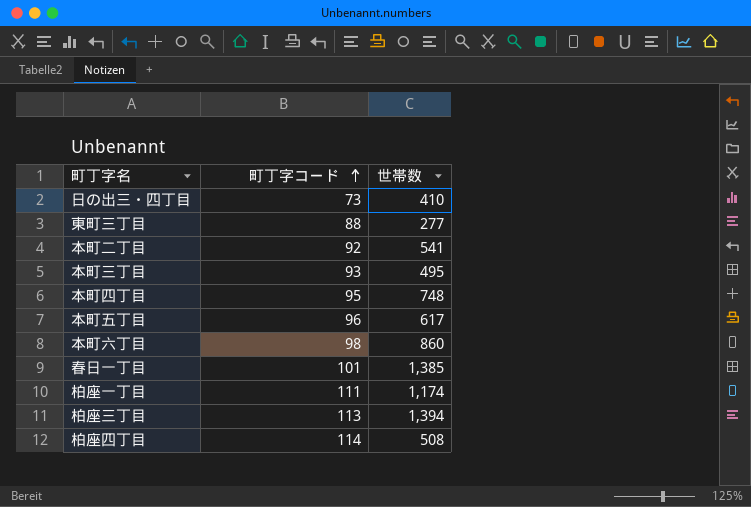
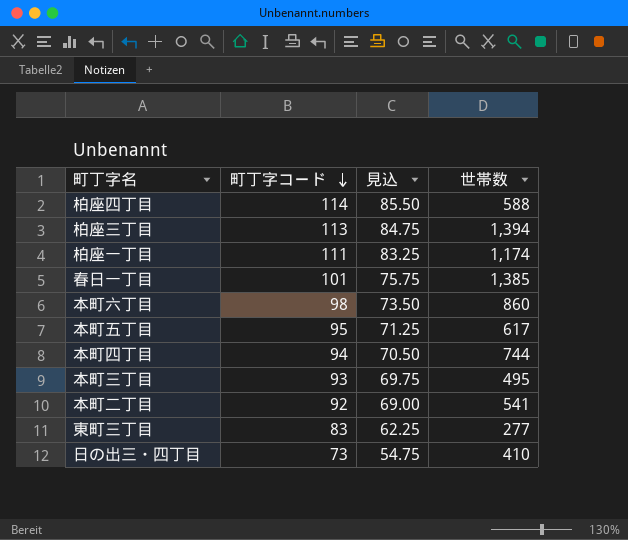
row order: 町丁字コード ascending -> 町丁字コード descending
column 見込 | formula: none -> [町丁字コード] * 0.75
柏座四丁目 | 世帯数: 508 -> 588
本町五丁目 | 町丁字コード: 96 -> 95
本町四丁目 | 町丁字コード: 95 -> 94
本町四丁目 | 世帯数: 748 -> 744
東町三丁目 | 町丁字コード: 88 -> 83

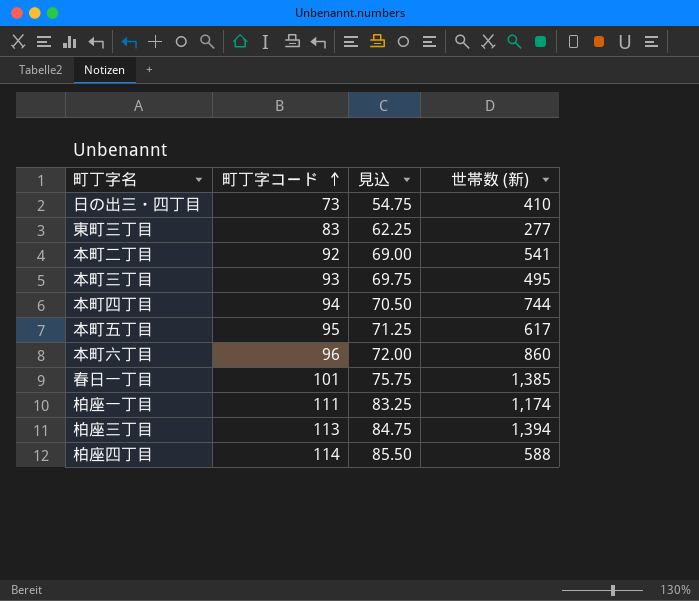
row order: 町丁字コード descending -> 町丁字コード ascending
column name: 世帯数 -> 世帯数 (新)
本町六丁目 | 町丁字コード: 98 -> 96
本町六丁目 | 見込: 73.50 -> 72.00

